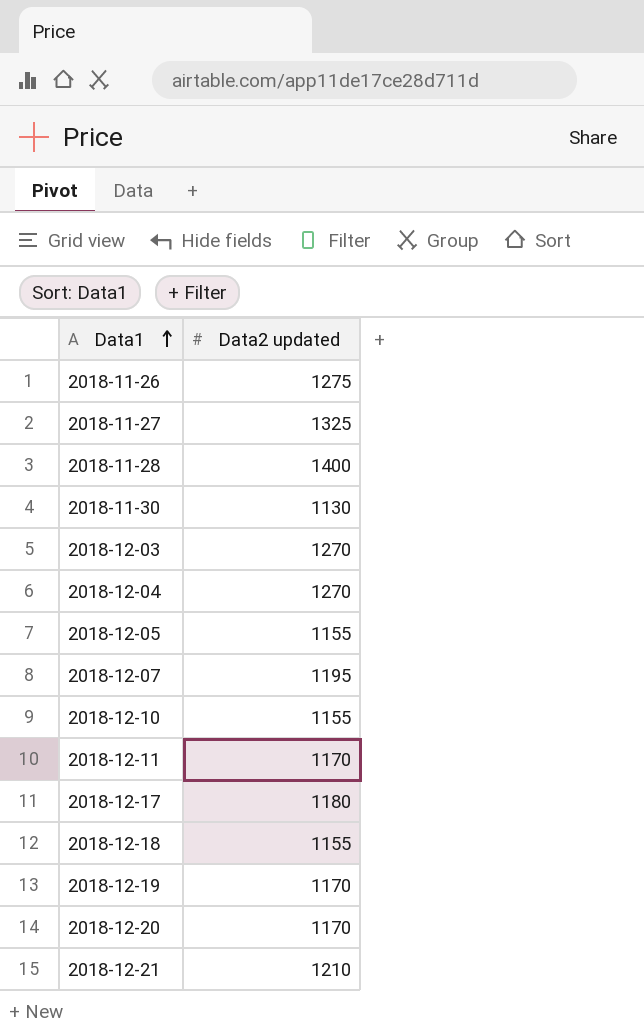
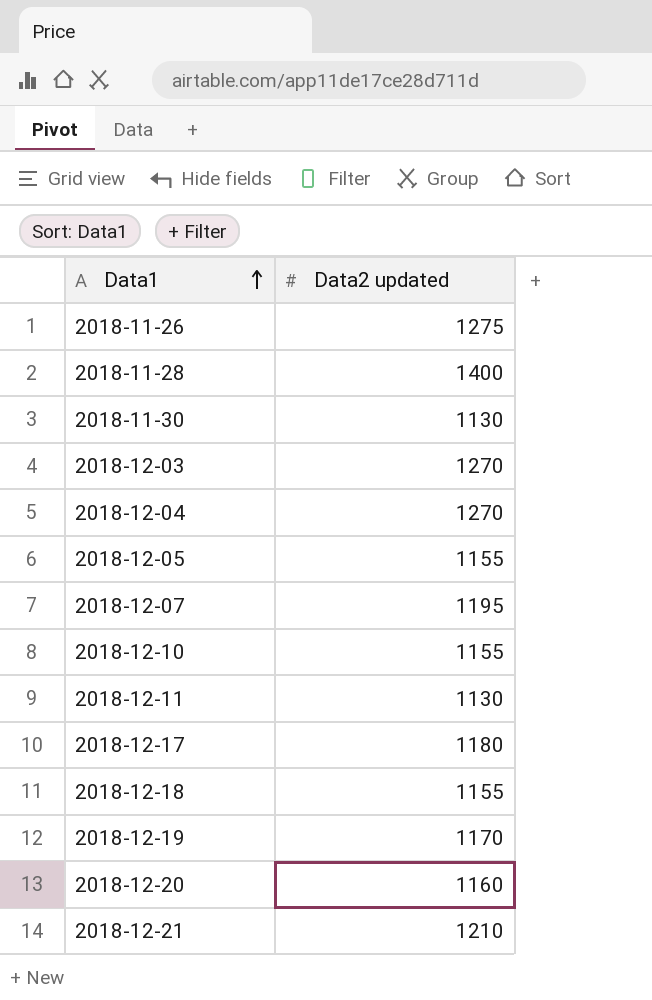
row 2018-11-27: 1325 -> none
2018-12-11 | Data2 updated: 1170 -> 1130
2018-12-20 | Data2 updated: 1170 -> 1160

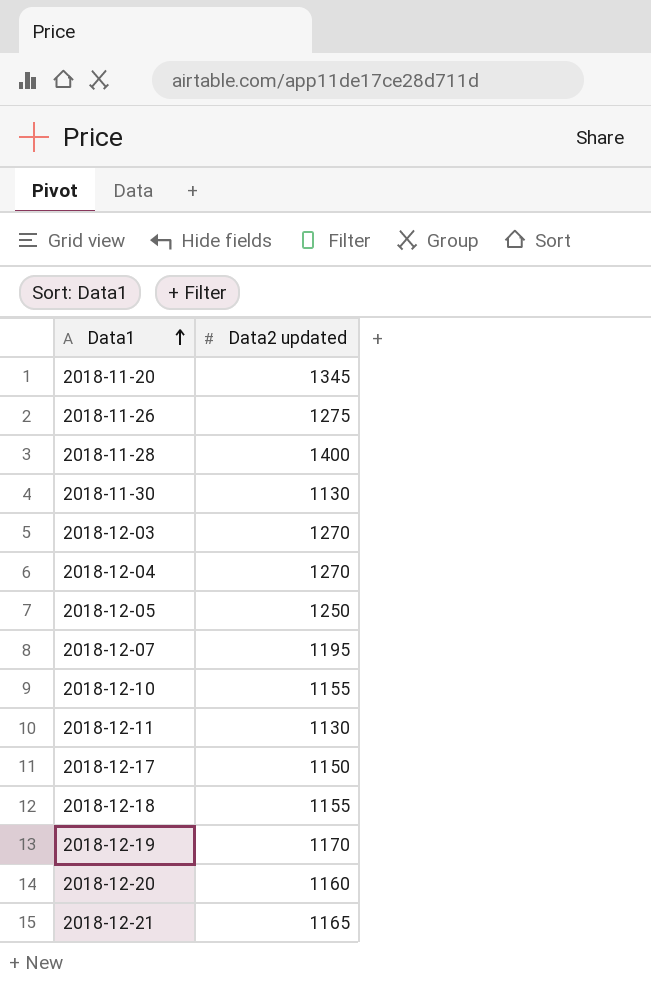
row 2018-11-20: none -> 1345
2018-12-05 | Data2 updated: 1155 -> 1250
2018-12-17 | Data2 updated: 1180 -> 1150
2018-12-21 | Data2 updated: 1210 -> 1165

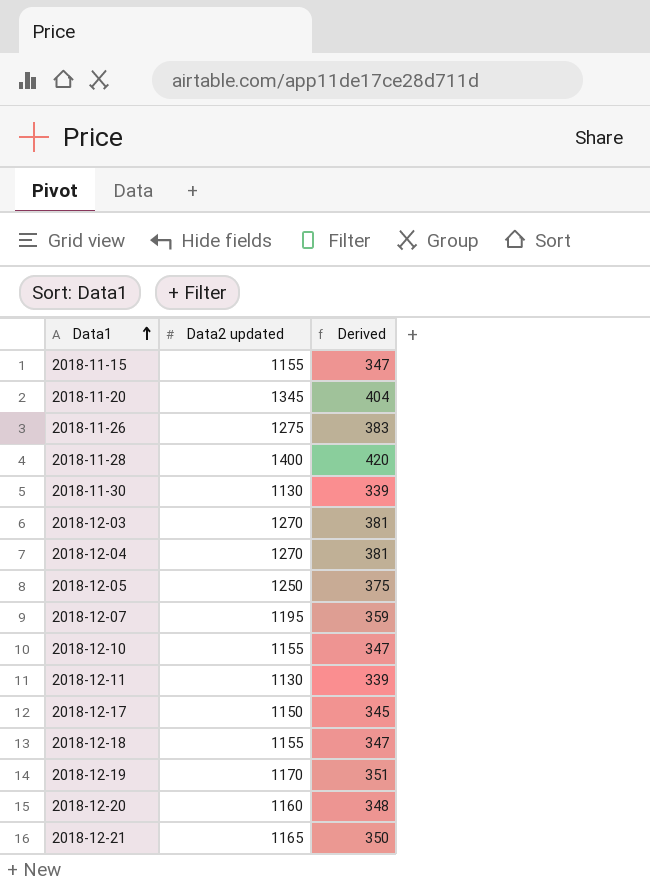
column Derived | formula: none -> [Data2 updated] * 0.3
row 2018-11-15: none -> 1155 | 347

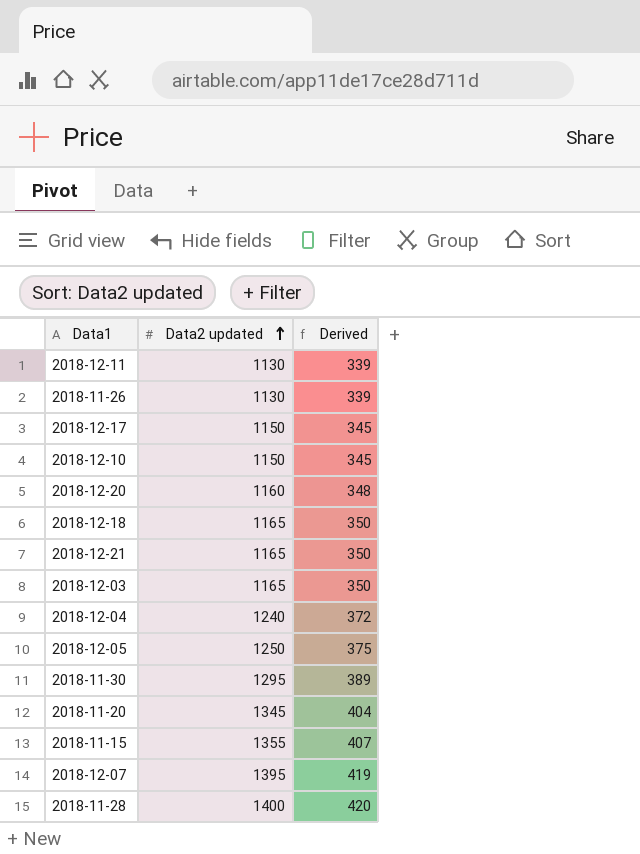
row order: Data1 ascending -> Data2 updated ascending
row 2018-12-19: 1170 | 351 -> none
2018-11-26 | Data2 updated: 1275 -> 1130
2018-11-26 | Derived: 383 -> 339
2018-12-10 | Data2 updated: 1155 -> 1150
2018-12-10 | Derived: 347 -> 345
2018-12-18 | Data2 updated: 1155 -> 1165
2018-12-18 | Derived: 347 -> 350
2018-12-03 | Data2 updated: 1270 -> 1165
2018-12-03 | Derived: 381 -> 350
2018-12-04 | Data2 updated: 1270 -> 1240
2018-12-04 | Derived: 381 -> 372
2018-11-30 | Data2 updated: 1130 -> 1295
2018-11-30 | Derived: 339 -> 389
2018-11-15 | Data2 updated: 1155 -> 1355
2018-11-15 | Derived: 347 -> 407
2018-12-07 | Data2 updated: 1195 -> 1395
2018-12-07 | Derived: 359 -> 419

